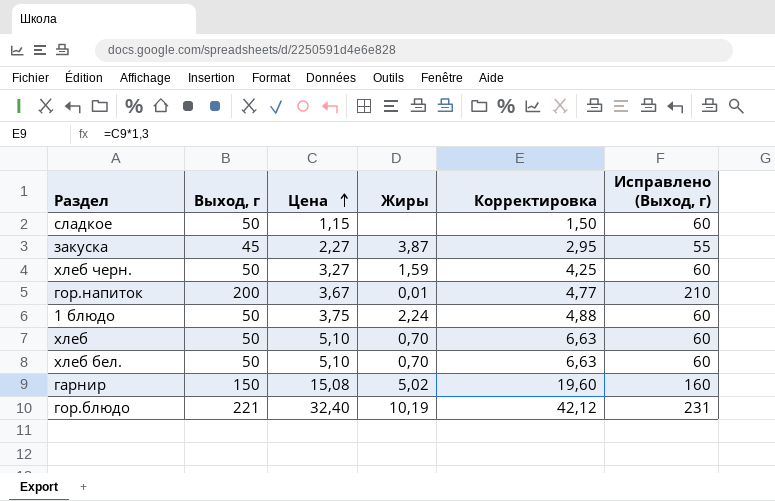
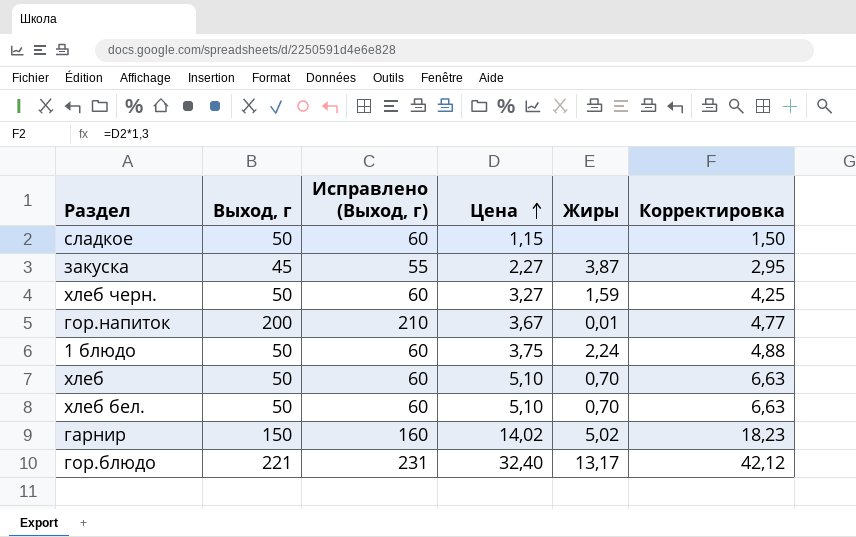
column Исправлено (Выход, г) | position: 6 -> 3
гарнир | Цена: 15,08 -> 14,02
гарнир | Корректировка: 19,60 -> 18,23
гор.блюдо | Жиры: 10,19 -> 13,17

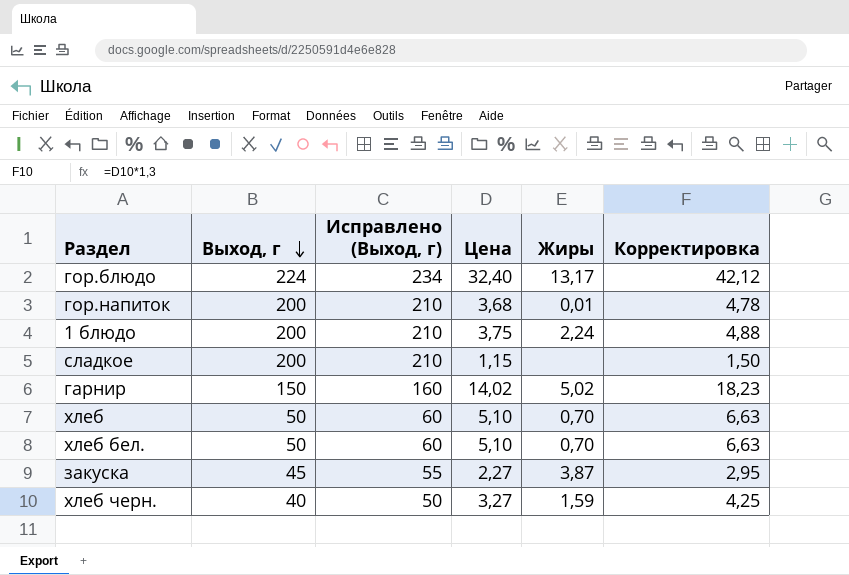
row order: Цена ascending -> Выход, г descending
гор.блюдо | Выход, г: 221 -> 224
гор.блюдо | Исправлено (Выход, г): 231 -> 234
гор.напиток | Цена: 3,67 -> 3,68
гор.напиток | Корректировка: 4,77 -> 4,78
1 блюдо | Выход, г: 50 -> 200
1 блюдо | Исправлено (Выход, г): 60 -> 210
сладкое | Выход, г: 50 -> 200
сладкое | Исправлено (Выход, г): 60 -> 210
хлеб черн. | Выход, г: 50 -> 40
хлеб черн. | Исправлено (Выход, г): 60 -> 50

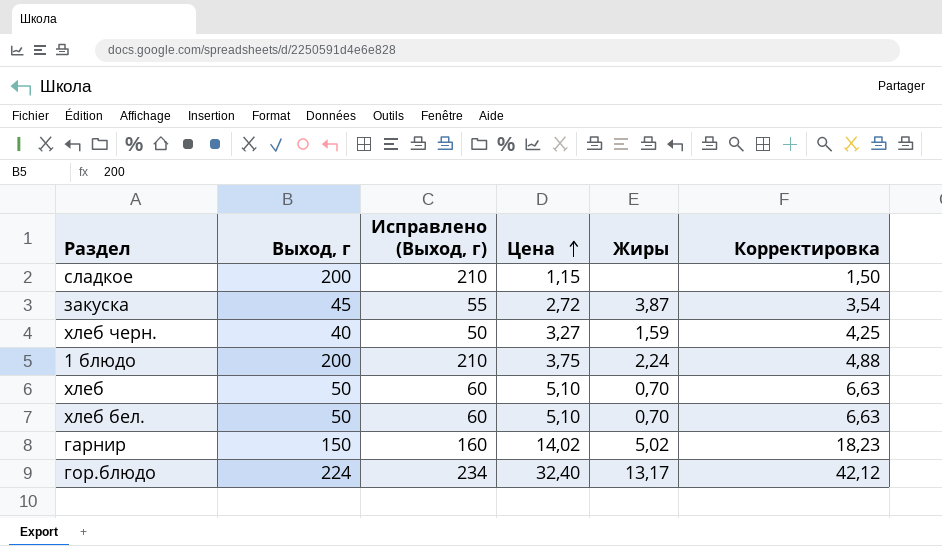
row order: Выход, г descending -> Цена ascending
row гор.напиток: 200 | 210 | 3,68 | 0,01 | 4,78 -> none
закуска | Цена: 2,27 -> 2,72
закуска | Корректировка: 2,95 -> 3,54

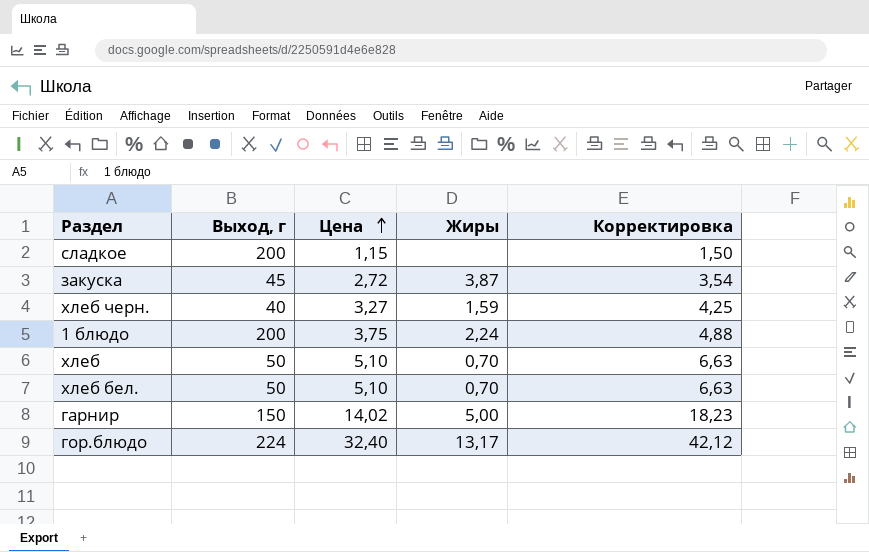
column Исправлено (Выход, г) | formula: [Выход, г] + 10 -> none
гарнир | Жиры: 5,02 -> 5,00

